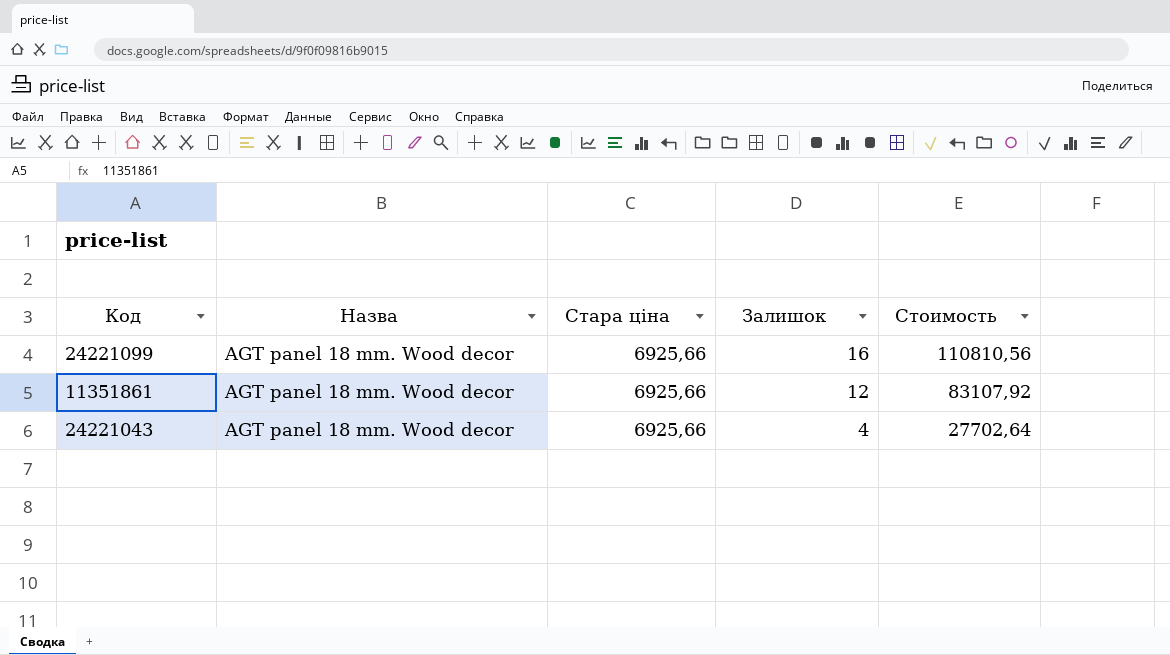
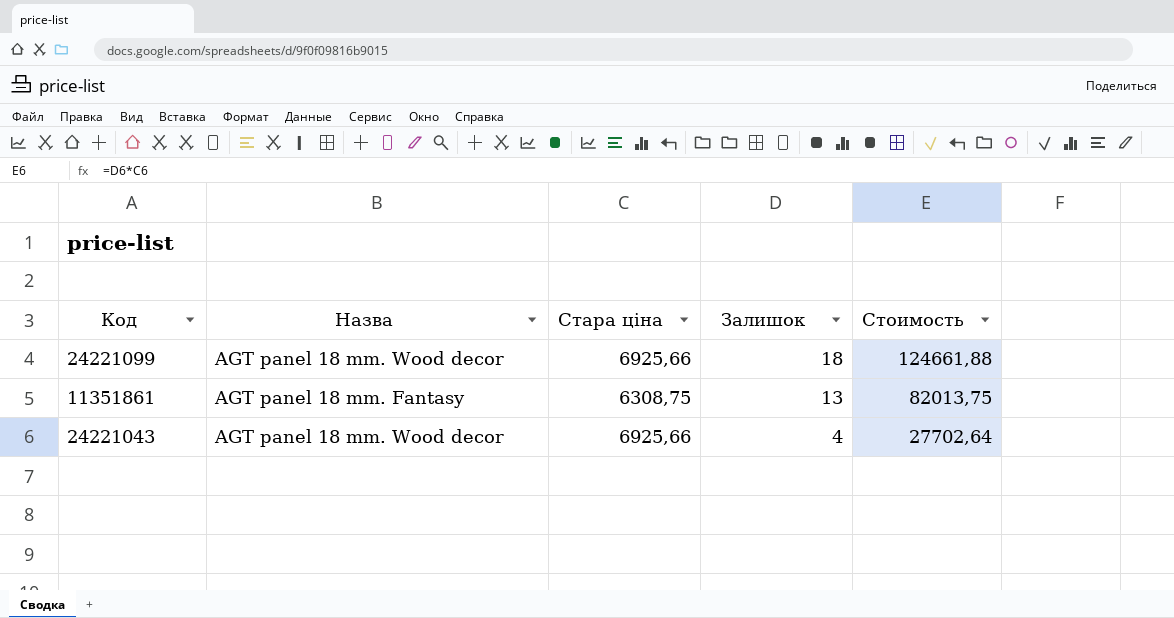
24221099 | Залишок: 16 -> 18
24221099 | Стоимость: 110810,56 -> 124661,88
11351861 | Назва: AGT panel 18 mm. Wood decor -> AGT panel 18 mm. Fantasy
11351861 | Стара ціна: 6925,66 -> 6308,75
11351861 | Залишок: 12 -> 13
11351861 | Стоимость: 83107,92 -> 82013,75

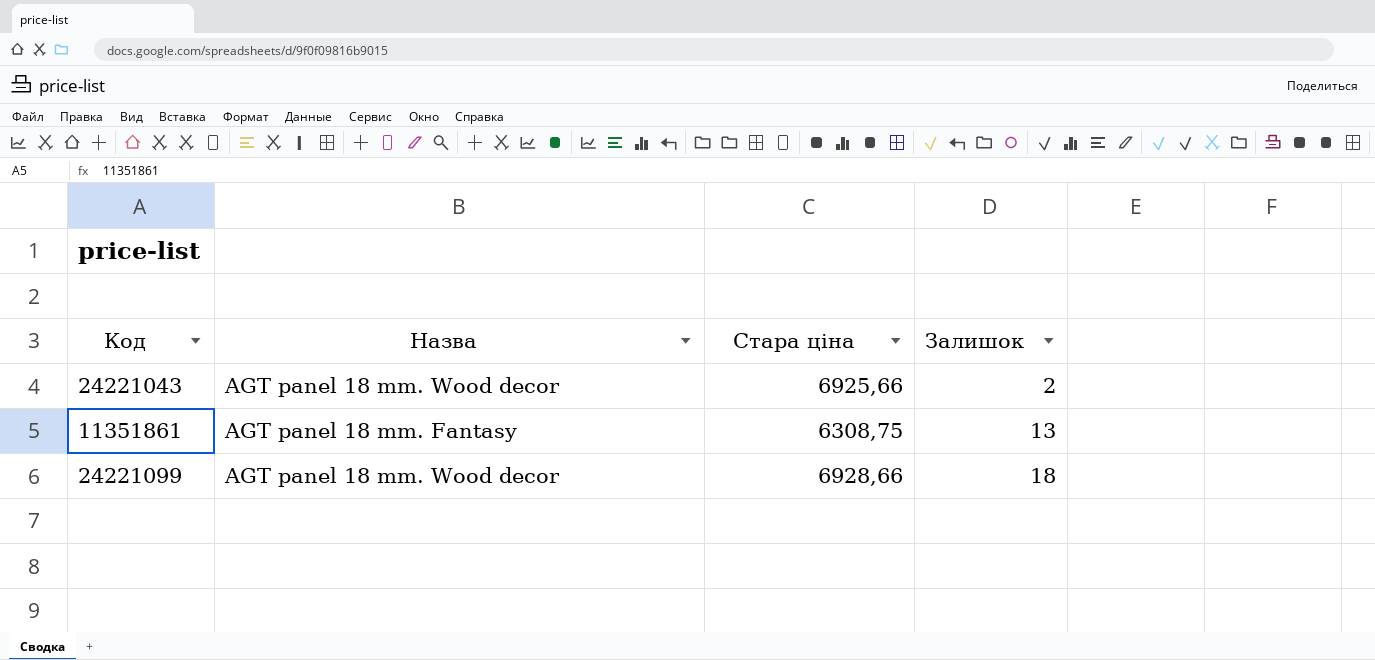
row order: Залишок descending -> Залишок ascending
column Стоимость | formula: [Стара ціна] * [Залишок] -> none
24221043 | Залишок: 4 -> 2
24221099 | Стара ціна: 6925,66 -> 6928,66

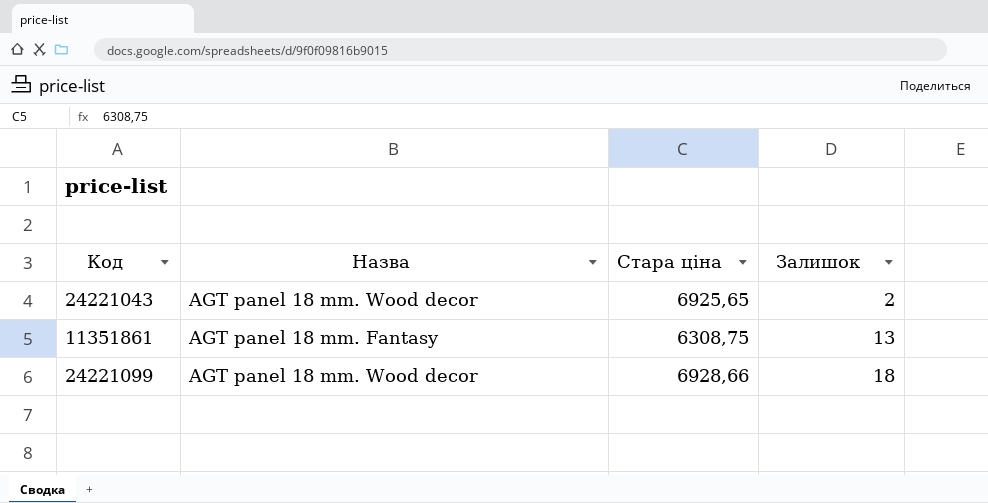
24221043 | Стара ціна: 6925,66 -> 6925,65

